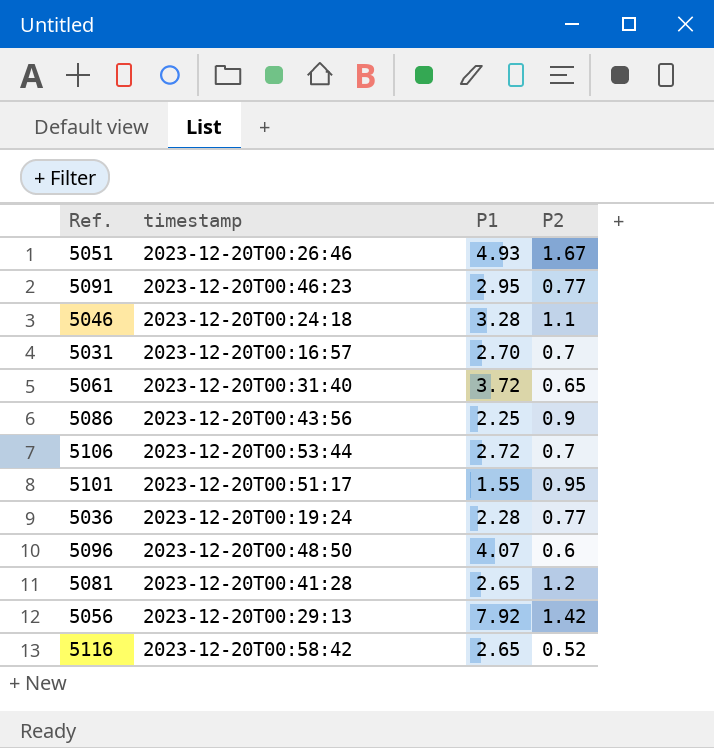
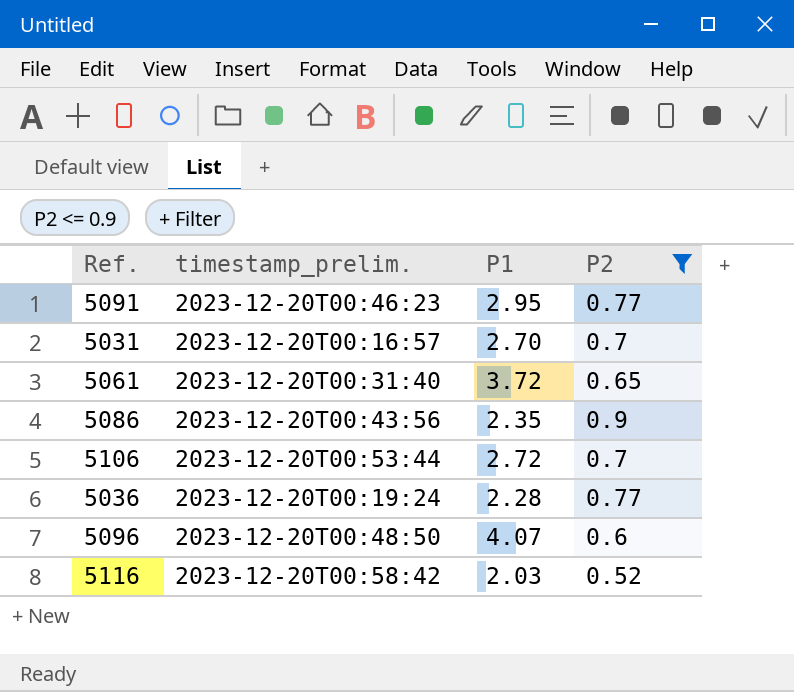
filter: none -> P2 <= 0.9
column name: timestamp -> timestamp_prelim.
5086 | P1: 2.25 -> 2.35
5116 | P1: 2.65 -> 2.03

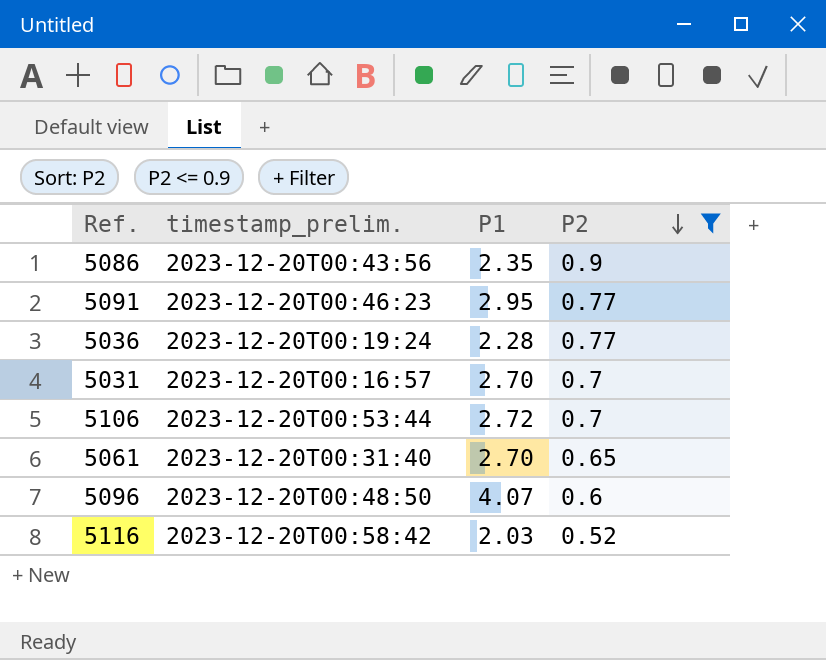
row order: none -> P2 descending
5061 | P1: 3.72 -> 2.70

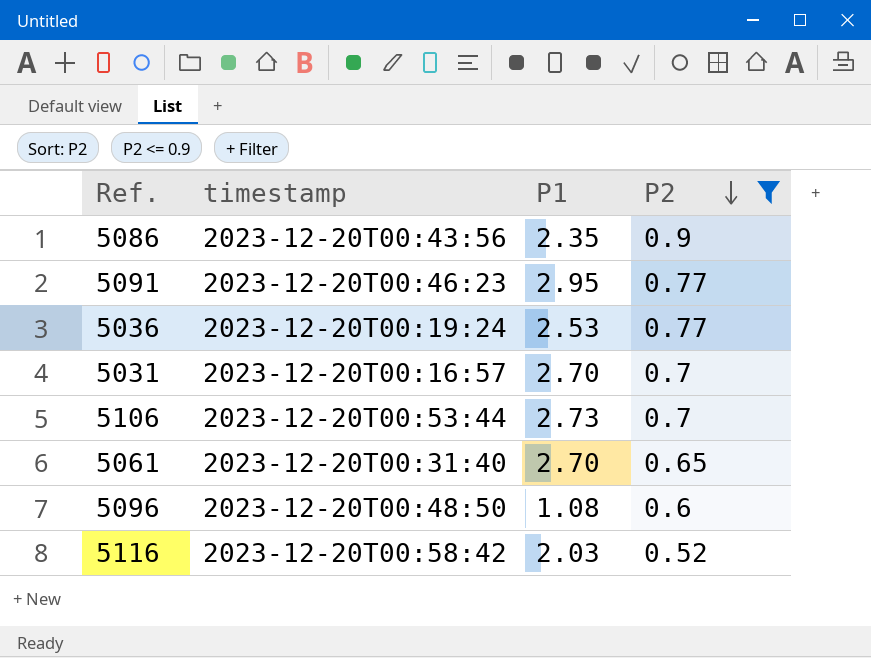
column name: timestamp_prelim. -> timestamp
5036 | P1: 2.28 -> 2.53
5106 | P1: 2.72 -> 2.73
5096 | P1: 4.07 -> 1.08

